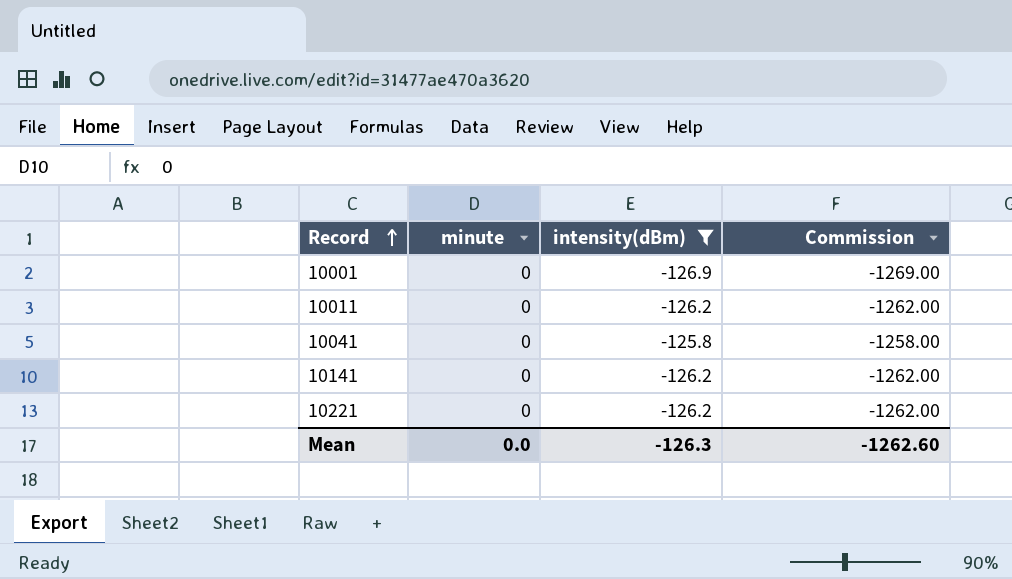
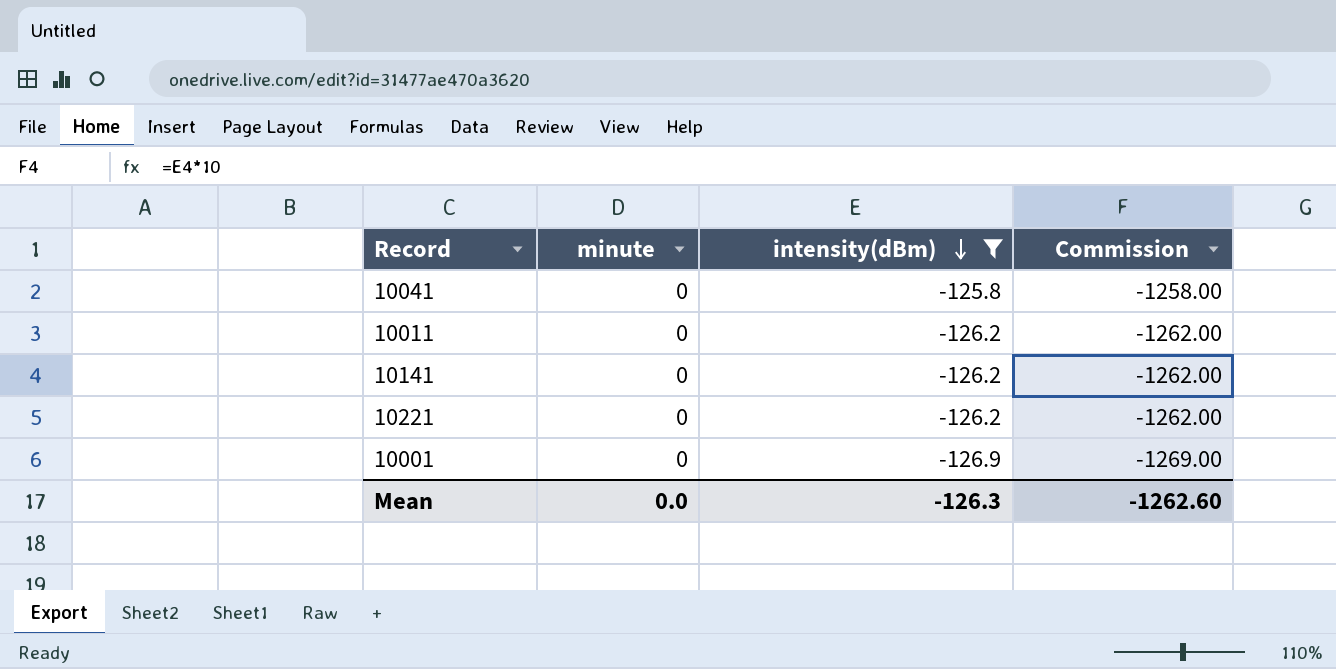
row order: Record ascending -> intensity(dBm) descending

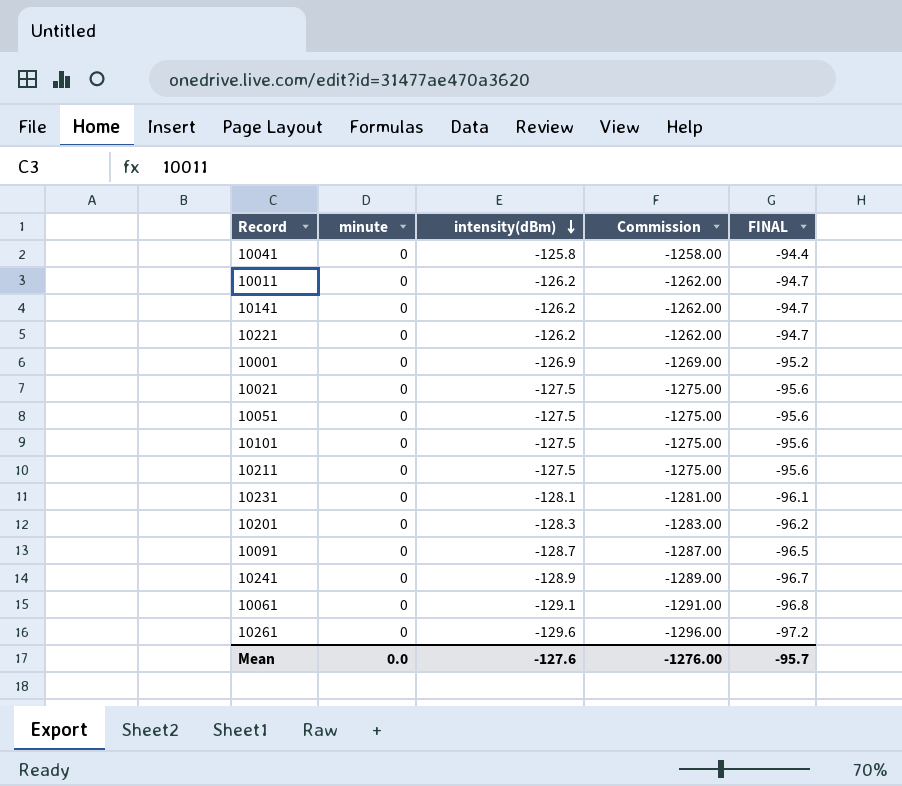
filter: intensity(dBm) >= -126.9 -> none
column FINAL | formula: none -> [intensity(dBm)] * 0.75
Mean | intensity(dBm): -126.3 -> -127.6
Mean | Commission: -1262.60 -> -1276.00

